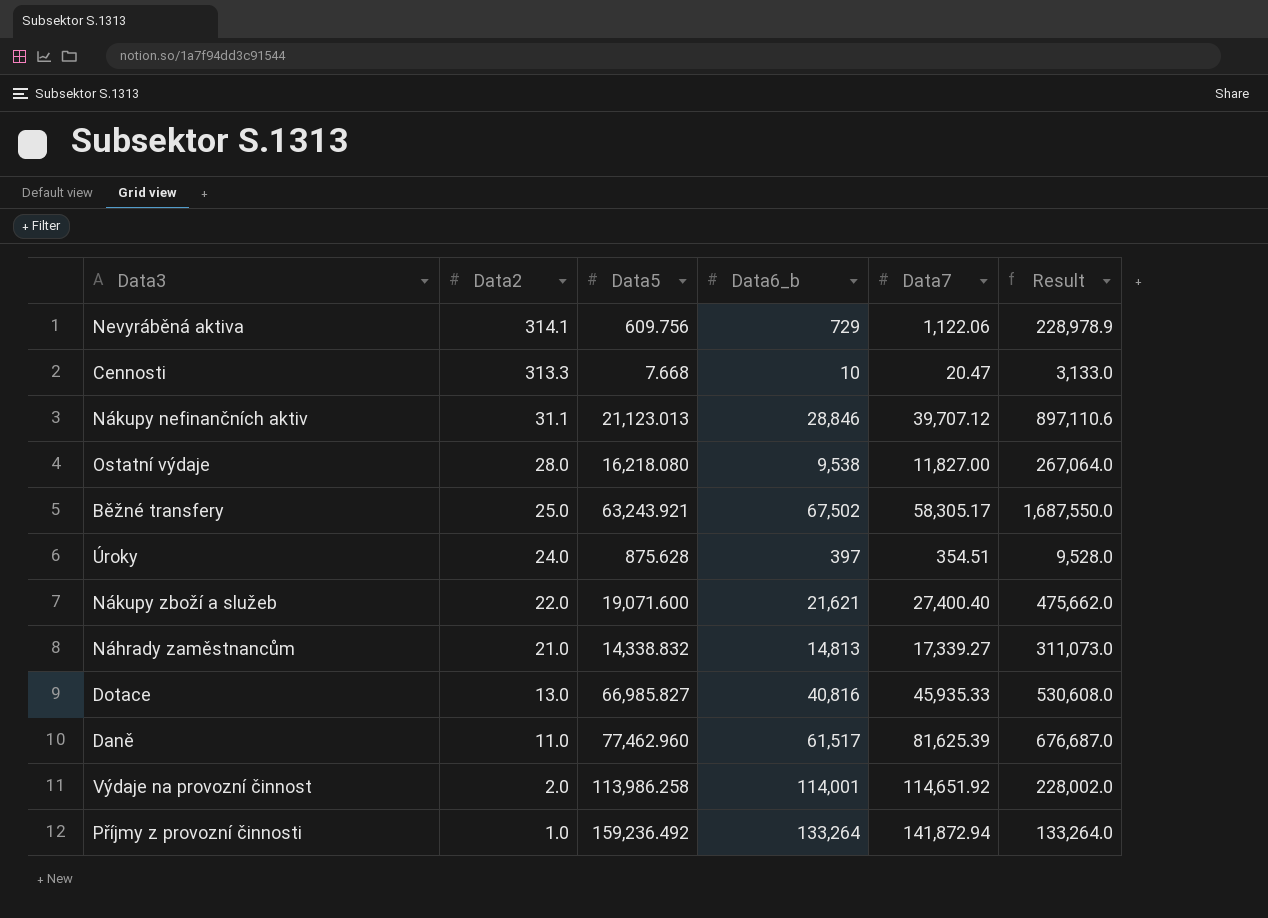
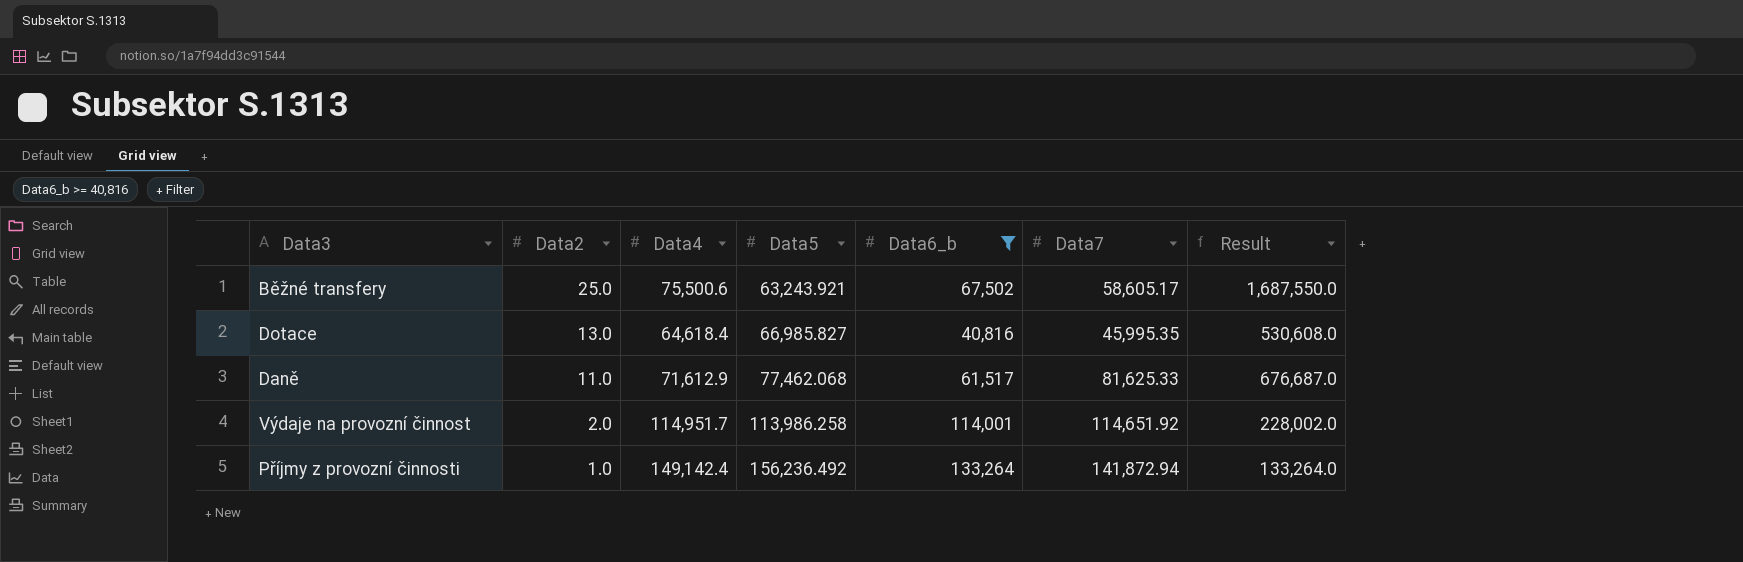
filter: none -> Data6_b >= 40,816
column Data4 | position: none -> 3
Běžné transfery | Data7: 58,305.17 -> 58,605.17
Dotace | Data7: 45,935.33 -> 45,995.35
Daně | Data5: 77,462.960 -> 77,462.068
Daně | Data7: 81,625.39 -> 81,625.33
Příjmy z provozní činnosti | Data5: 159,236.492 -> 156,236.492

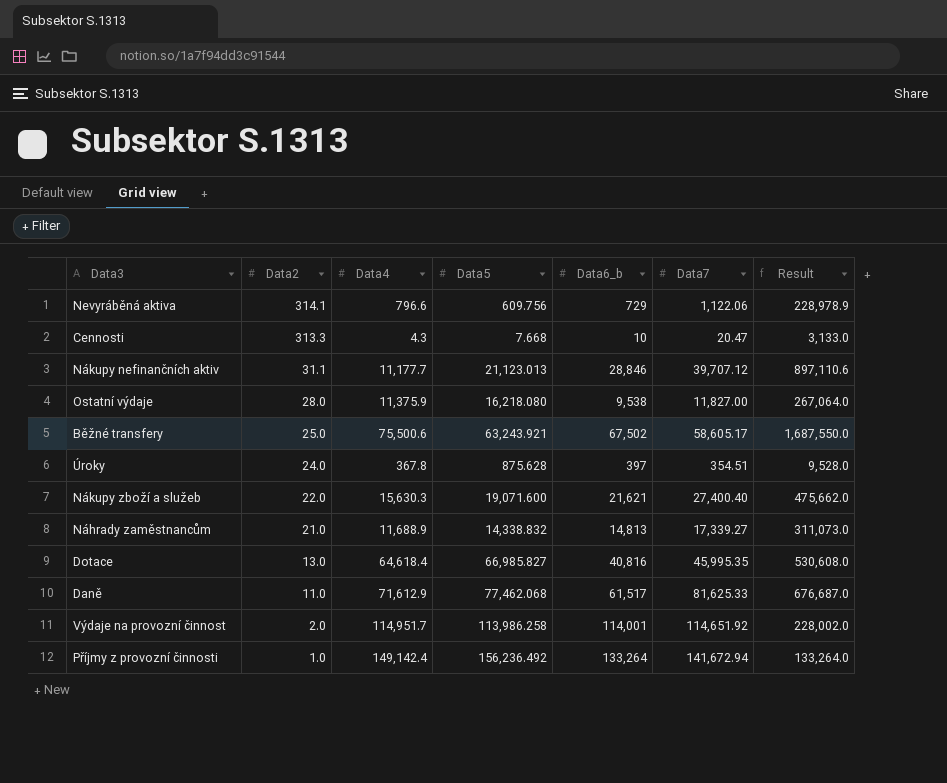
filter: Data6_b >= 40,816 -> none
Příjmy z provozní činnosti | Data7: 141,872.94 -> 141,672.94

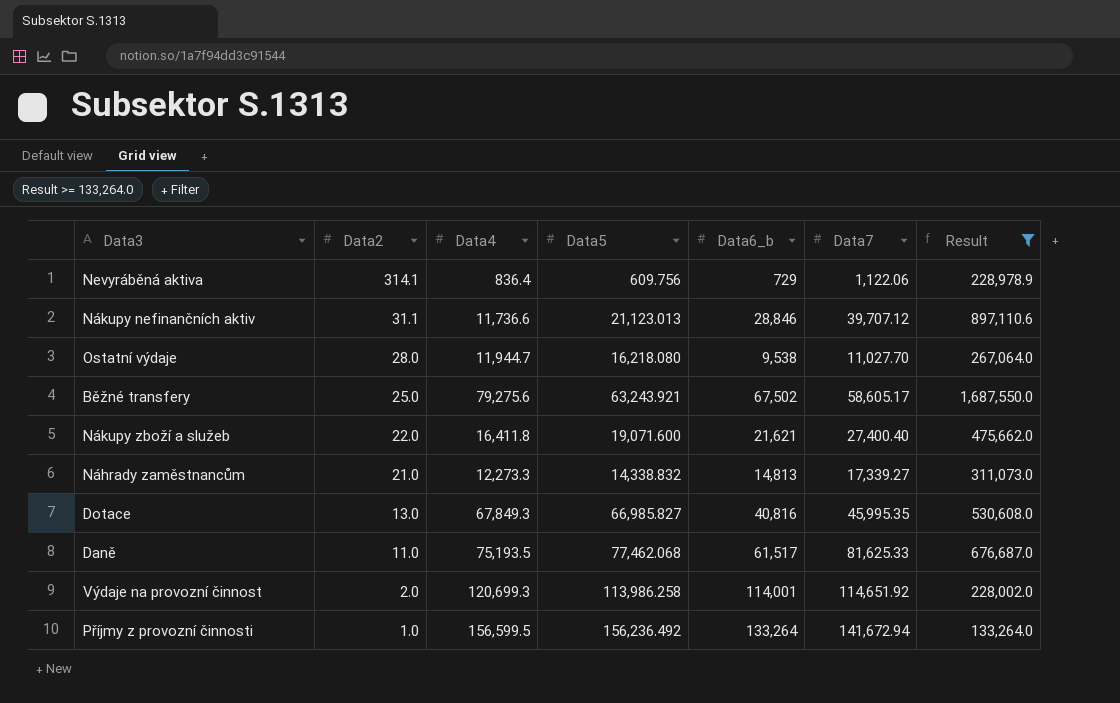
filter: none -> Result >= 133,264.0
Nevyráběná aktiva | Data4: 796.6 -> 836.4
Nákupy nefinančních aktiv | Data4: 11,177.7 -> 11,736.6
Ostatní výdaje | Data4: 11,375.9 -> 11,944.7
Ostatní výdaje | Data7: 11,827.00 -> 11,027.70
Běžné transfery | Data4: 75,500.6 -> 79,275.6
Nákupy zboží a služeb | Data4: 15,630.3 -> 16,411.8
Náhrady zaměstnancům | Data4: 11,688.9 -> 12,273.3
Dotace | Data4: 64,618.4 -> 67,849.3
Daně | Data4: 71,612.9 -> 75,193.5
Výdaje na provozní činnost | Data4: 114,951.7 -> 120,699.3
Příjmy z provozní činnosti | Data4: 149,142.4 -> 156,599.5

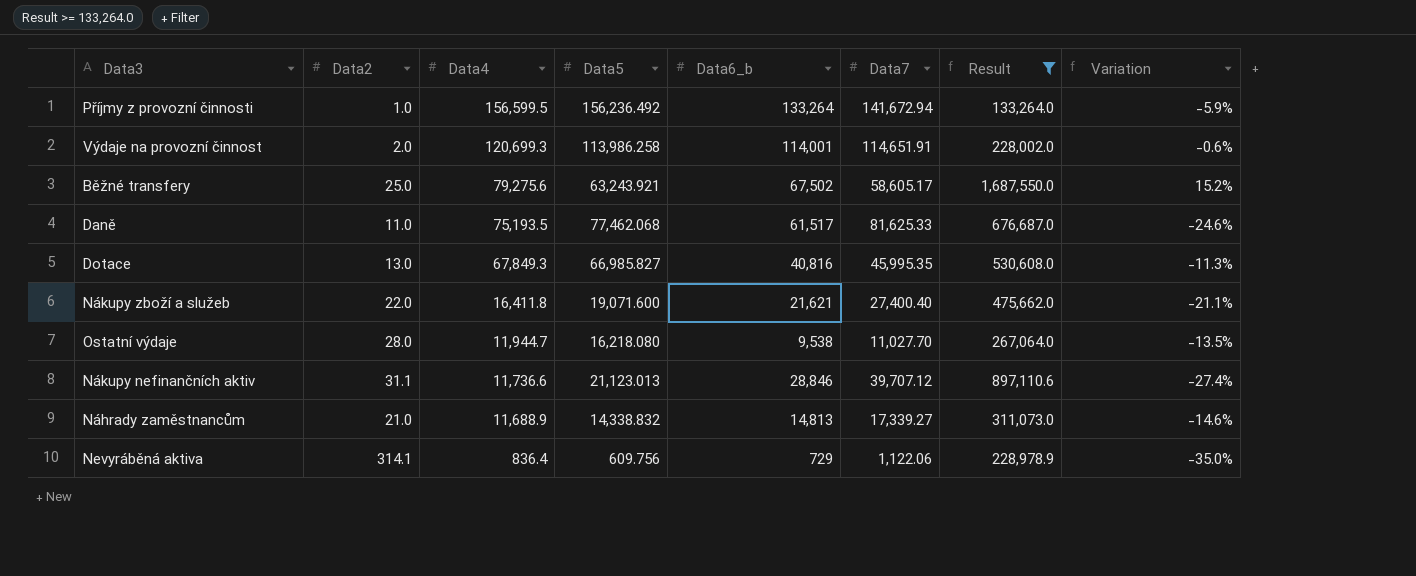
row order: Data2 descending -> Data4 descending
column Variation | formula: none -> ([Data6_b] - [Data7]) / [Data7]
Výdaje na provozní činnost | Data7: 114,651.92 -> 114,651.91
Náhrady zaměstnancům | Data4: 12,273.3 -> 11,688.9

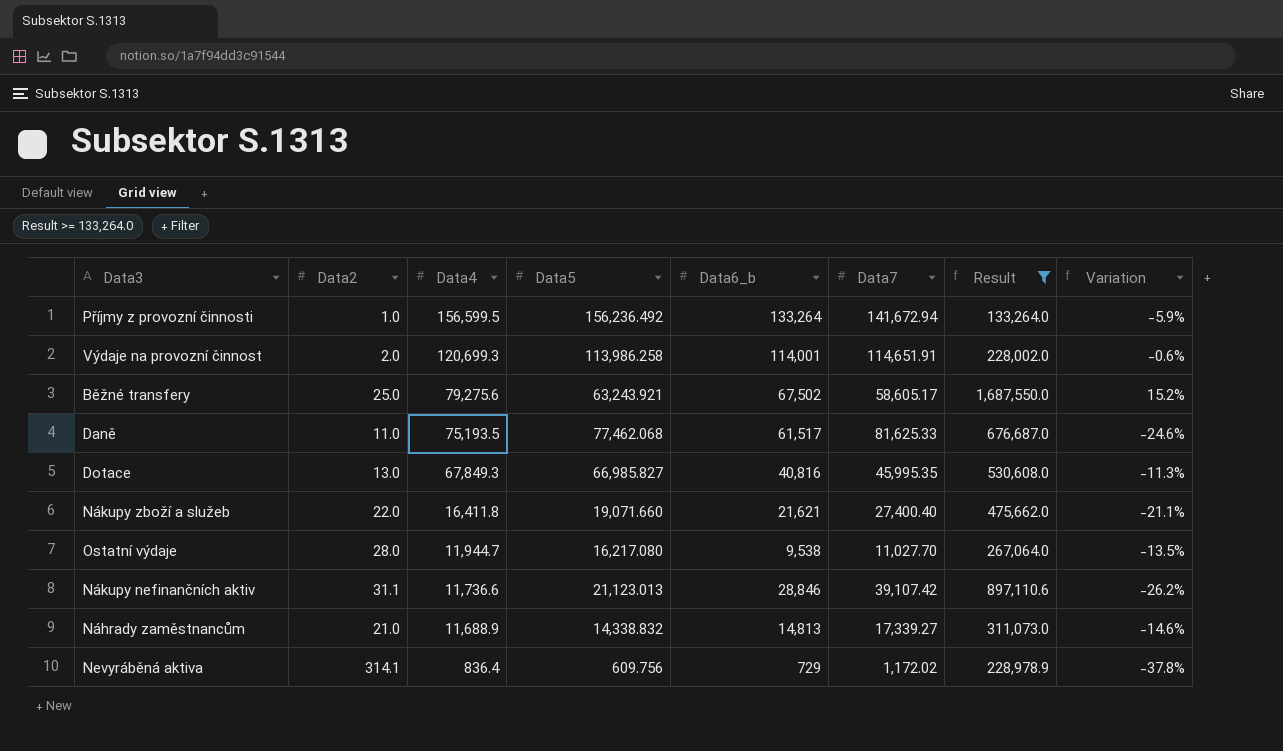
Nákupy zboží a služeb | Data5: 19,071.600 -> 19,071.660
Ostatní výdaje | Data5: 16,218.080 -> 16,217.080
Nákupy nefinančních aktiv | Data7: 39,707.12 -> 39,107.42
Nákupy nefinančních aktiv | Variation: -27.4% -> -26.2%
Nevyráběná aktiva | Data7: 1,122.06 -> 1,172.02
Nevyráběná aktiva | Variation: -35.0% -> -37.8%

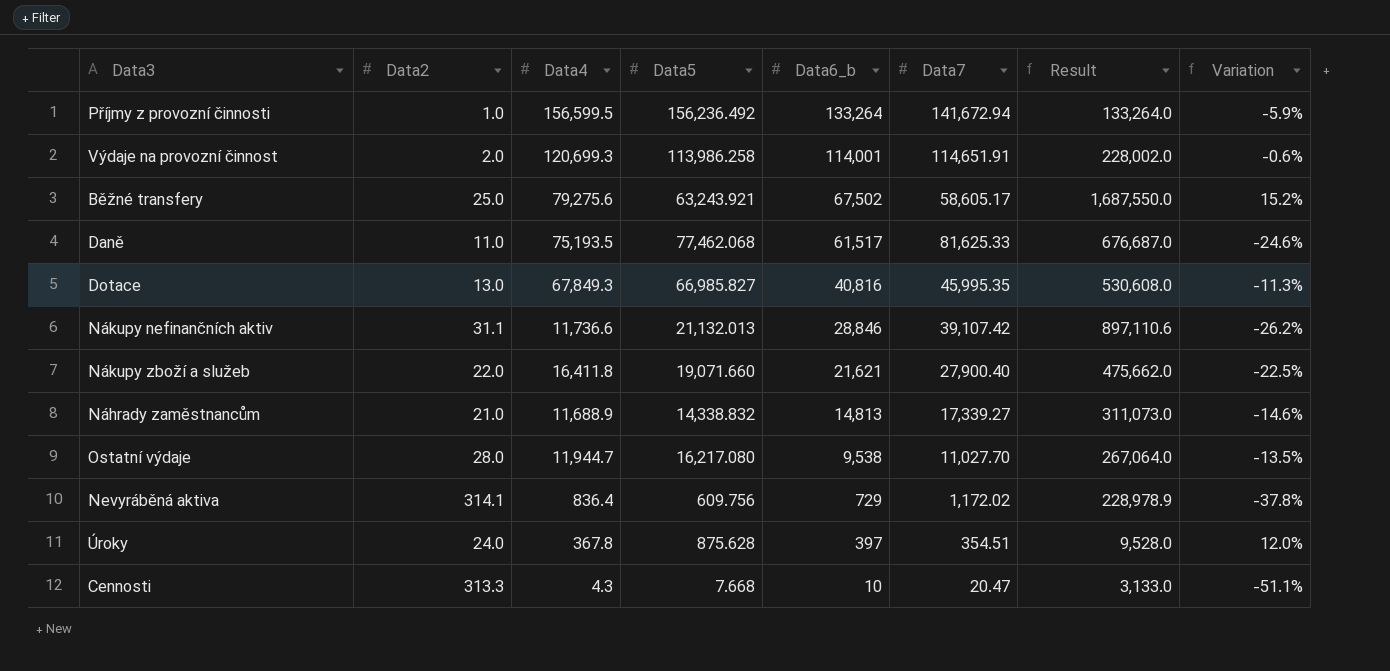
filter: Result >= 133,264.0 -> none
row order: Data4 descending -> Data6_b descending
Nákupy nefinančních aktiv | Data5: 21,123.013 -> 21,132.013
Nákupy zboží a služeb | Data7: 27,400.40 -> 27,900.40
Nákupy zboží a služeb | Variation: -21.1% -> -22.5%

